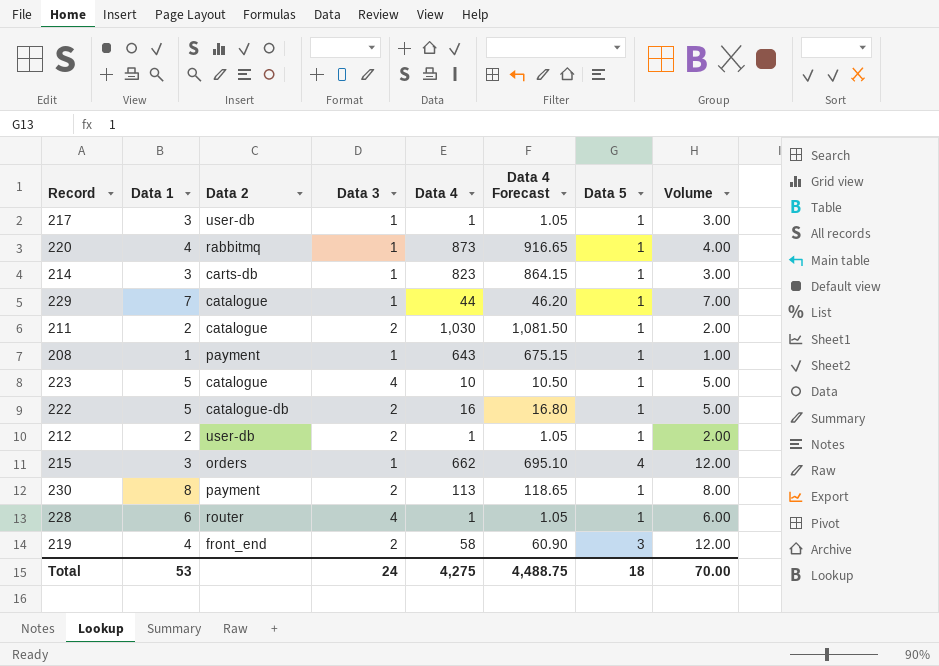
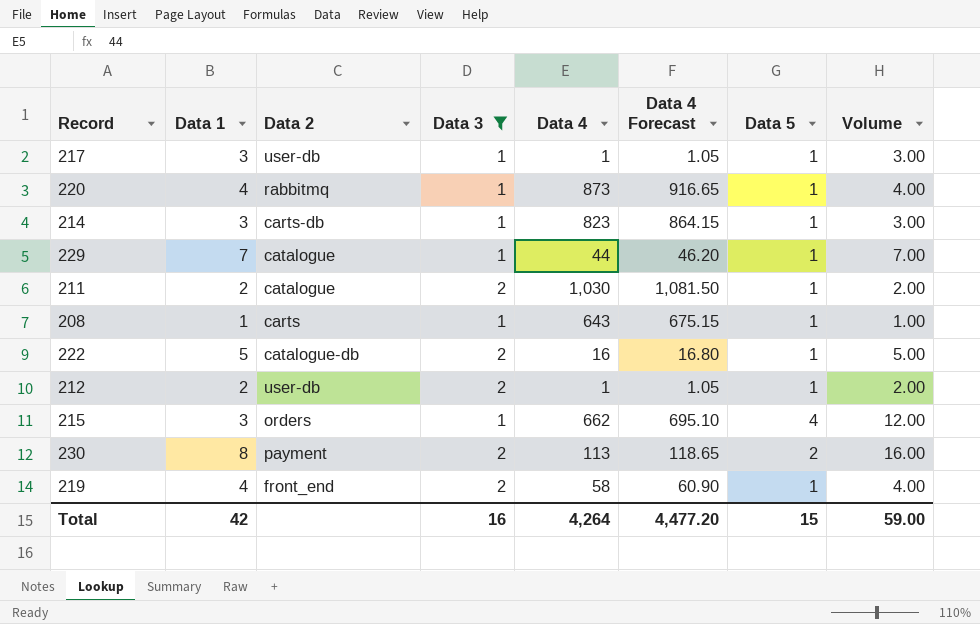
filter: none -> Data 3 != 4
208 | Data 2: payment -> carts
230 | Data 5: 1 -> 2
230 | Volume: 8.00 -> 16.00
219 | Data 5: 3 -> 1
219 | Volume: 12.00 -> 4.00
Total | Data 1: 53 -> 42
Total | Data 3: 24 -> 16
Total | Data 4: 4,275 -> 4,264
Total | Data 4 Forecast: 4,488.75 -> 4,477.20
Total | Data 5: 18 -> 15
Total | Volume: 70.00 -> 59.00

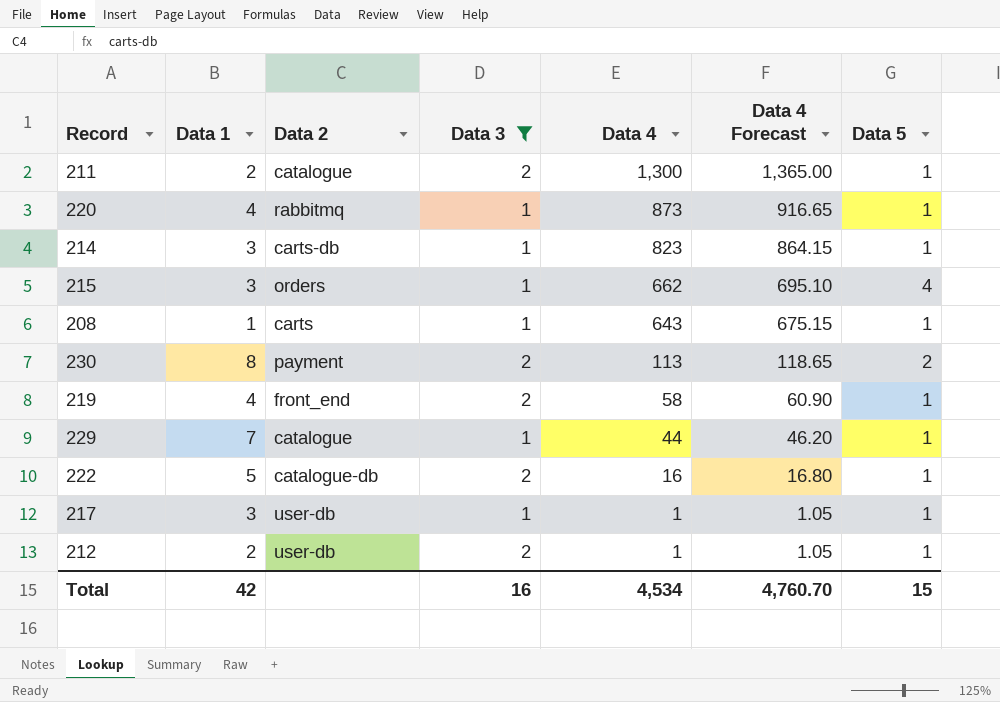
row order: none -> Data 4 descending
column Volume | formula: [Data 1] * [Data 5] -> none
211 | Data 4: 1,030 -> 1,300
211 | Data 4 Forecast: 1,081.50 -> 1,365.00
Total | Data 4: 4,264 -> 4,534
Total | Data 4 Forecast: 4,477.20 -> 4,760.70

